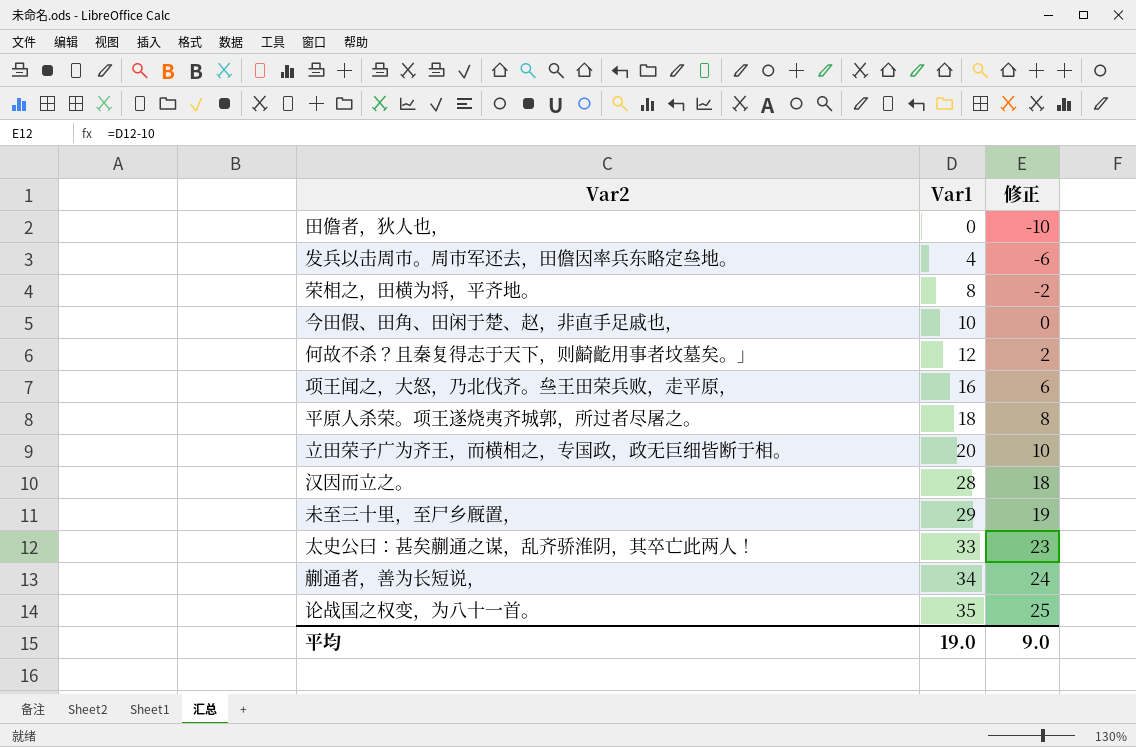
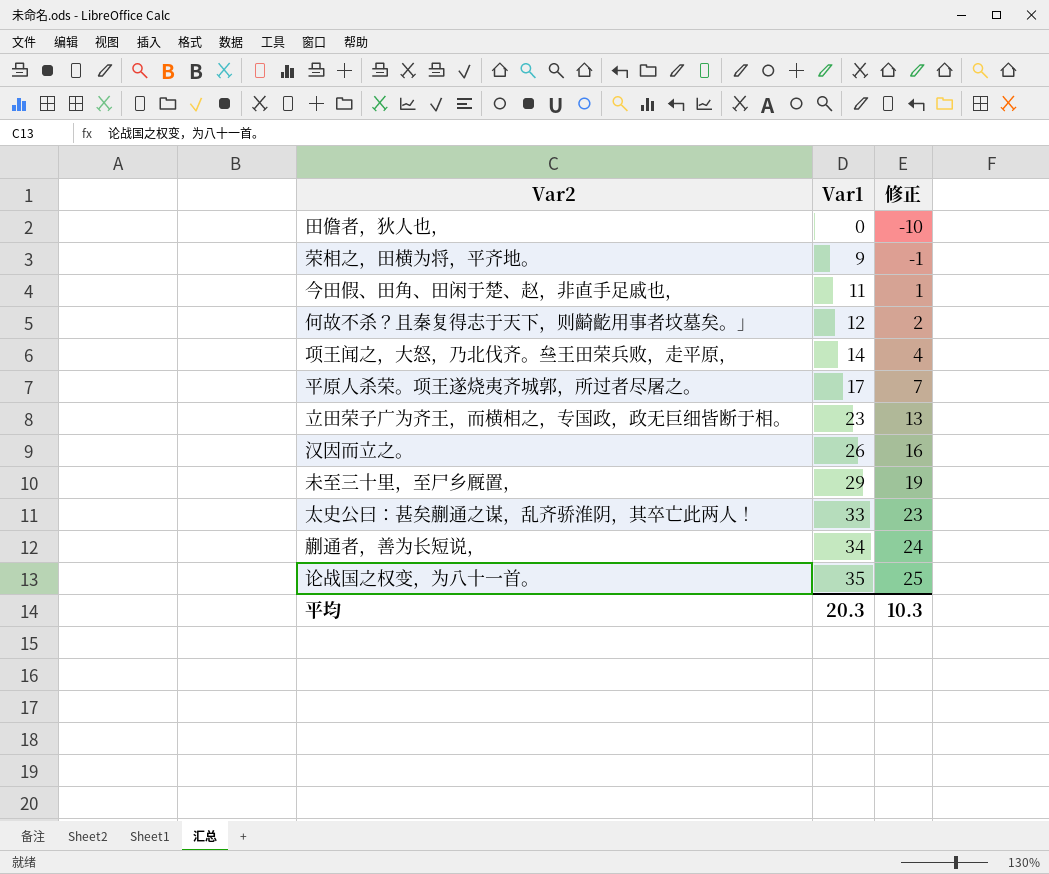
row 发兵以击周市。周市军还去，田儋因率兵东略定亝地。: 4 | -6 -> none
荣相之，田横为将，平齐地。 | Var1: 8 -> 9
荣相之，田横为将，平齐地。 | 修正: -2 -> -1
今田假、田角、田闲于楚、赵，非直手足戚也， | Var1: 10 -> 11
今田假、田角、田闲于楚、赵，非直手足戚也， | 修正: 0 -> 1
项王闻之，大怒，乃北伐齐。亝王田荣兵败，走平原， | Var1: 16 -> 14
项王闻之，大怒，乃北伐齐。亝王田荣兵败，走平原， | 修正: 6 -> 4
平原人杀荣。项王遂烧夷齐城郭，所过者尽屠之。 | Var1: 18 -> 17
平原人杀荣。项王遂烧夷齐城郭，所过者尽屠之。 | 修正: 8 -> 7
立田荣子广为齐王，而横相之，专国政，政无巨细皆断于相。 | Var1: 20 -> 23
立田荣子广为齐王，而横相之，专国政，政无巨细皆断于相。 | 修正: 10 -> 13
汉因而立之。 | Var1: 28 -> 26
汉因而立之。 | 修正: 18 -> 16
平均 | Var1: 19.0 -> 20.3
平均 | 修正: 9.0 -> 10.3

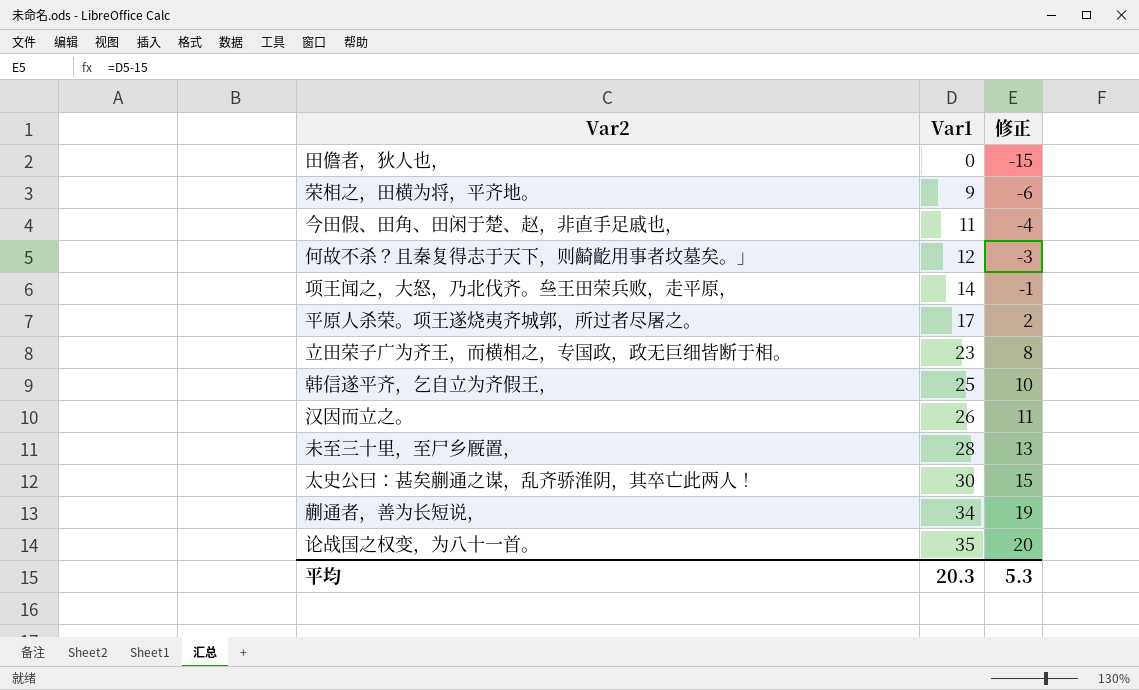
column 修正 | formula: [Var1] - 10 -> [Var1] - 15
row 韩信遂平齐，乞自立为齐假王，: none -> 25 | 10
未至三十里，至尸乡厩置， | Var1: 29 -> 28
太史公曰：甚矣蒯通之谋，乱齐骄淮阴，其卒亡此两人！ | Var1: 33 -> 30
平均 | 修正: 10.3 -> 5.3

